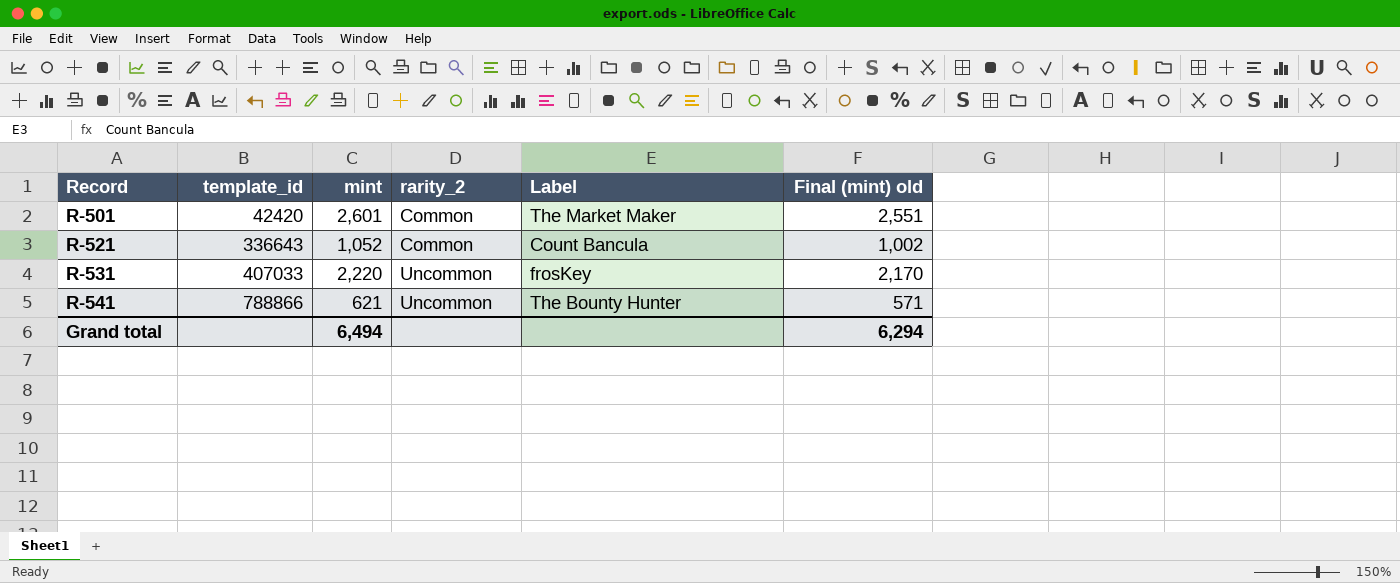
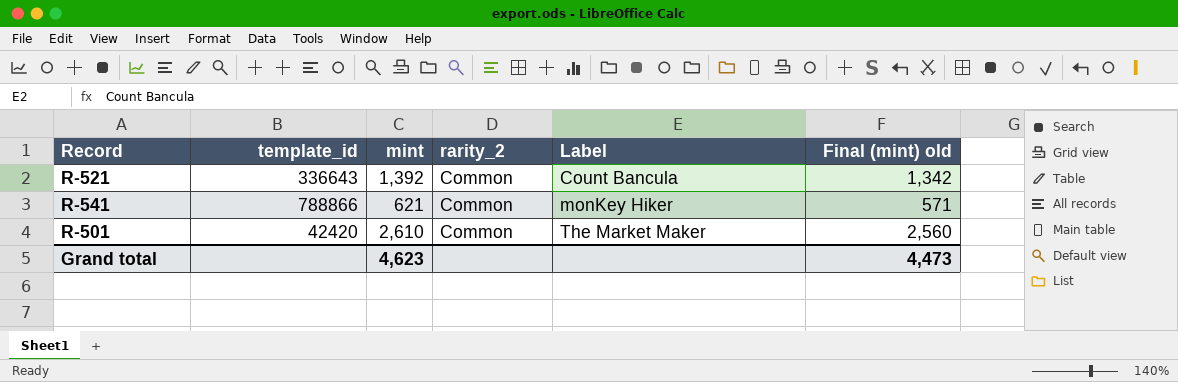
row order: Record ascending -> Label ascending
row R-531: 407033 | 2,220 | Uncommon | frosKey | 2,170 -> none
R-521 | mint: 1,052 -> 1,392
R-521 | Final (mint) old: 1,002 -> 1,342
R-541 | rarity_2: Uncommon -> Common
R-541 | Label: The Bounty Hunter -> monKey Hiker
R-501 | mint: 2,601 -> 2,610
R-501 | Final (mint) old: 2,551 -> 2,560
Grand total | mint: 6,494 -> 4,623
Grand total | Final (mint) old: 6,294 -> 4,473

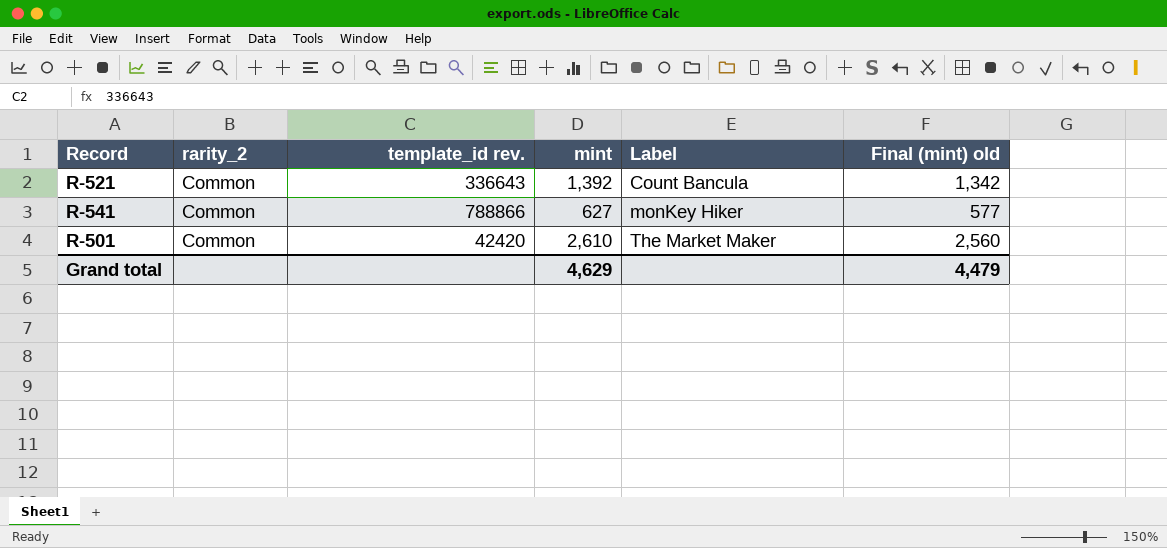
column rarity_2 | position: 4 -> 2
column name: template_id -> template_id rev.
R-541 | mint: 621 -> 627
R-541 | Final (mint) old: 571 -> 577
Grand total | mint: 4,623 -> 4,629
Grand total | Final (mint) old: 4,473 -> 4,479

